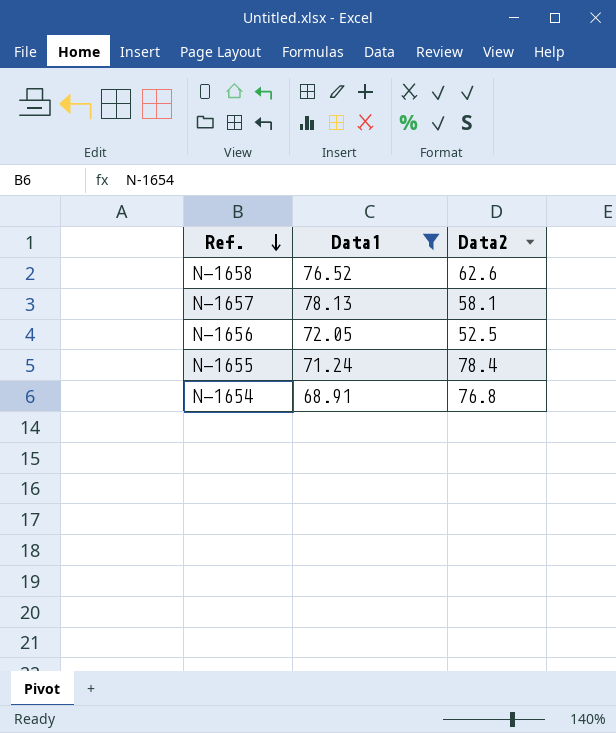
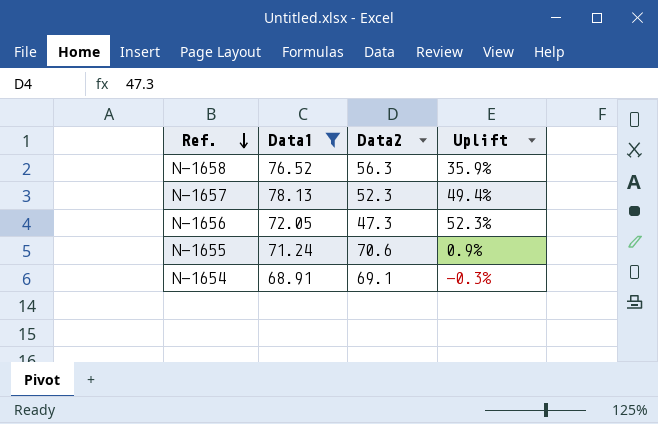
column Uplift | formula: none -> ([Data1] - [Data2]) / [Data2]
N-1658 | Data2: 62.6 -> 56.3
N-1657 | Data2: 58.1 -> 52.3
N-1656 | Data2: 52.5 -> 47.3
N-1655 | Data2: 78.4 -> 70.6
N-1654 | Data2: 76.8 -> 69.1

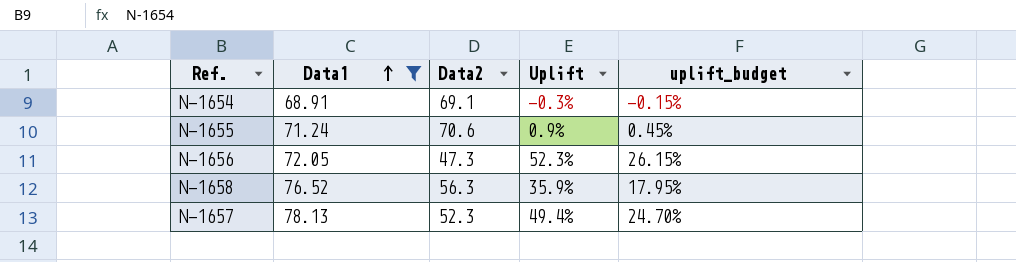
row order: Ref. descending -> Data1 ascending
column uplift_budget | formula: none -> [Uplift] * 0.5

